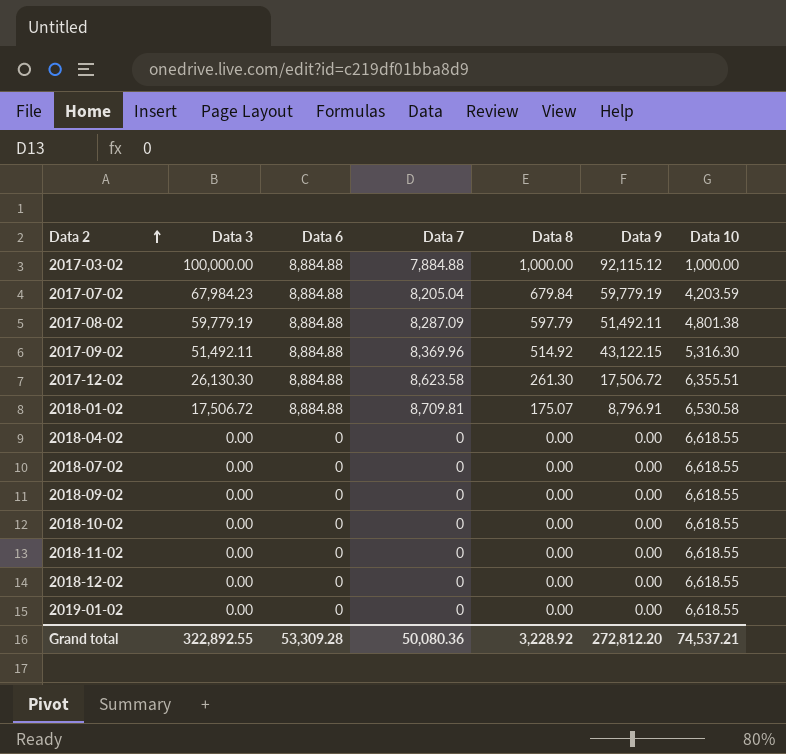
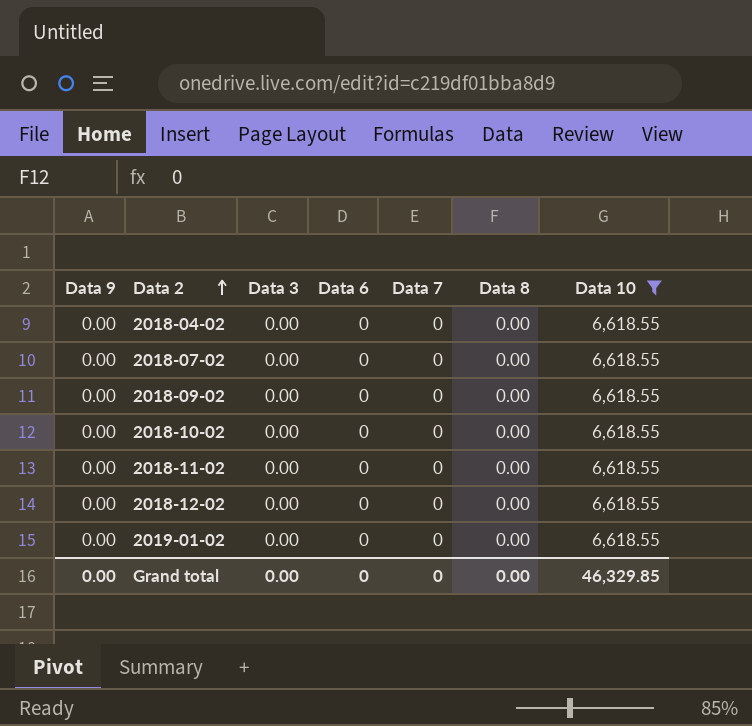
filter: none -> Data 10 = 6,618.55
column Data 9 | position: 6 -> 1
Grand total | Data 9: 272,812.20 -> 0.00
Grand total | Data 3: 322,892.55 -> 0.00
Grand total | Data 6: 53,309.28 -> 0
Grand total | Data 7: 50,080.36 -> 0
Grand total | Data 8: 3,228.92 -> 0.00
Grand total | Data 10: 74,537.21 -> 46,329.85

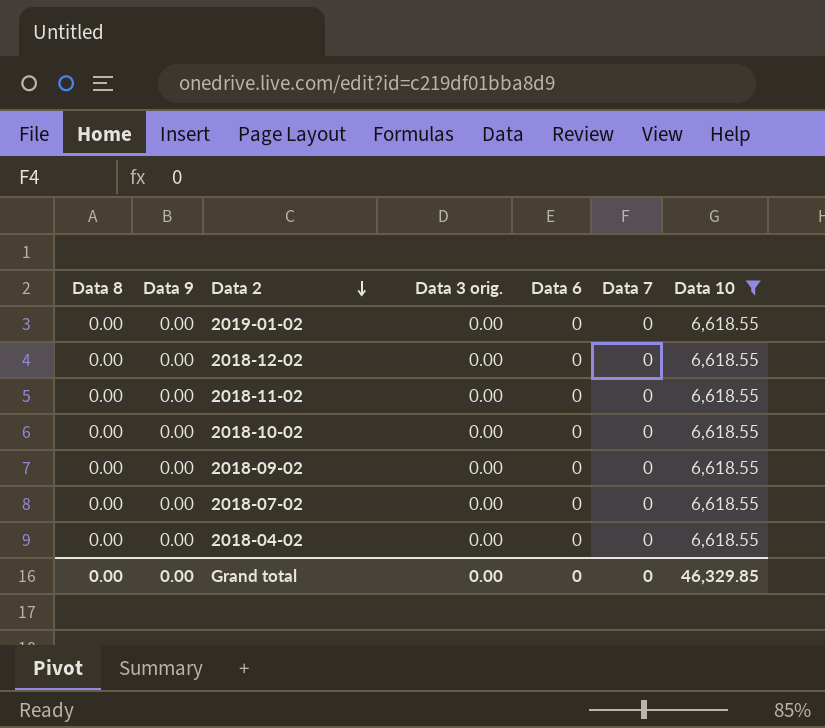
row order: Data 2 ascending -> Data 2 descending
column Data 8 | position: 6 -> 1
column name: Data 3 -> Data 3 orig.

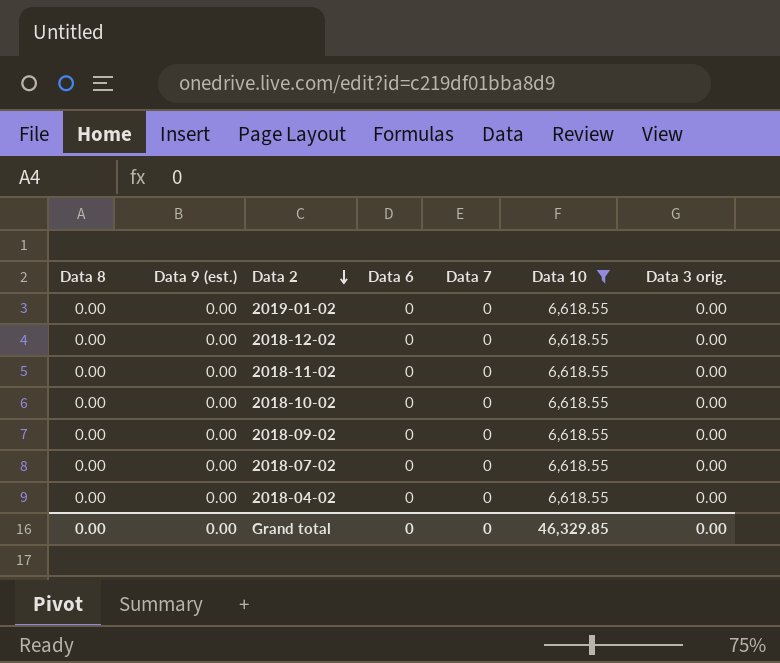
column name: Data 9 -> Data 9 (est.)
column Data 3 orig. | position: 4 -> 7

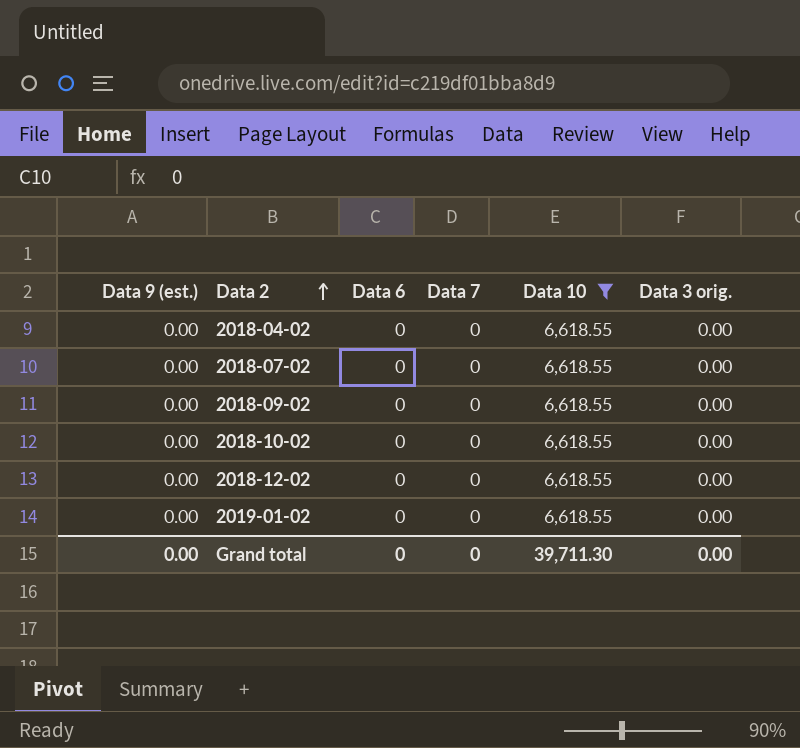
row order: Data 2 descending -> Data 2 ascending
column Data 8 | position: 1 -> none
row 2018-11-02: 0.00 | 0.00 | 0 | 0 | 6,618.55 | 0.00 -> none
Grand total | Data 10: 46,329.85 -> 39,711.30

